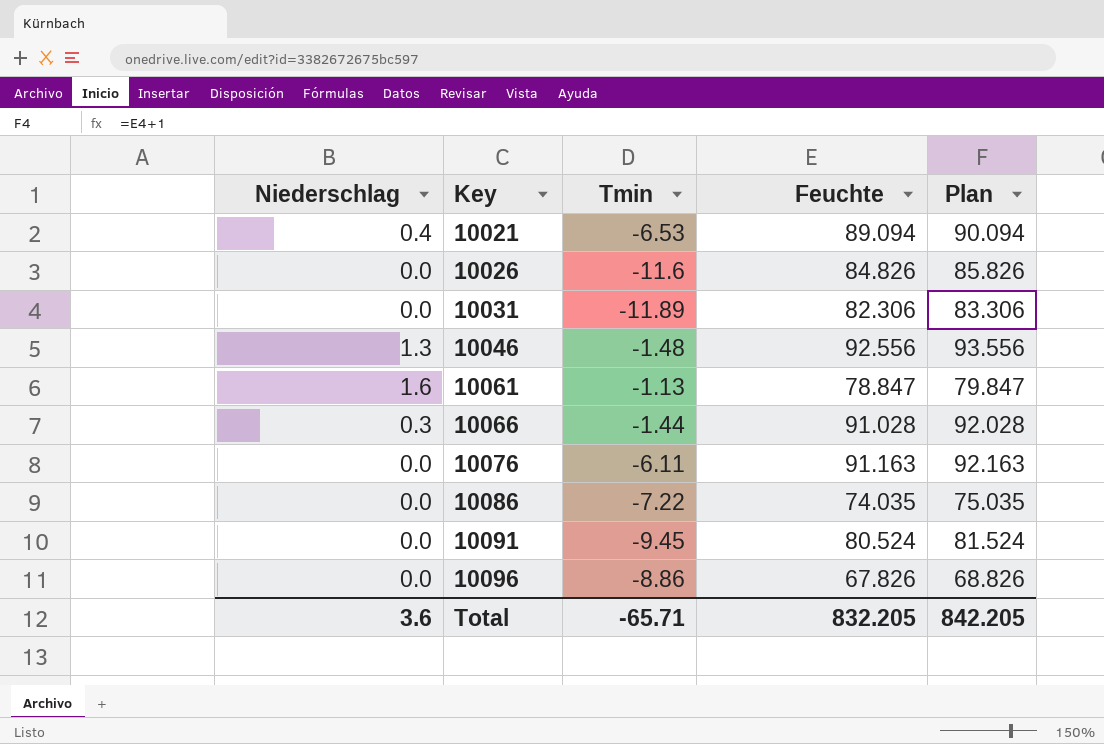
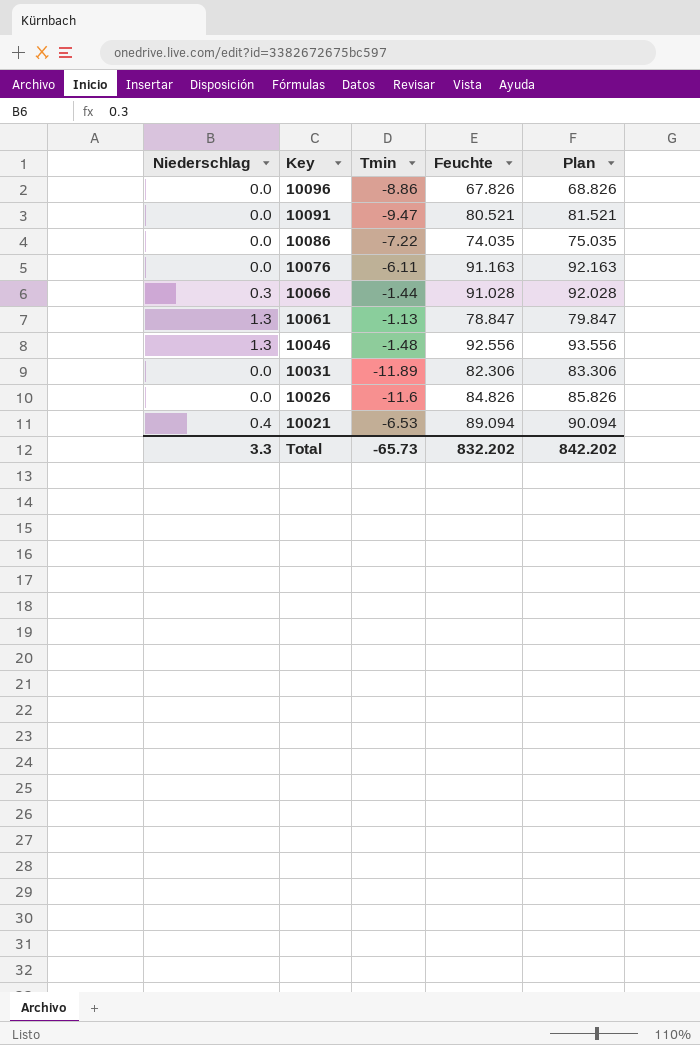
row order: Key ascending -> Key descending
10091 | Tmin: -9.45 -> -9.47
10091 | Feuchte: 80.524 -> 80.521
10091 | Plan: 81.524 -> 81.521
10061 | Niederschlag: 1.6 -> 1.3
Total | Niederschlag: 3.6 -> 3.3
Total | Tmin: -65.71 -> -65.73
Total | Feuchte: 832.205 -> 832.202
Total | Plan: 842.205 -> 842.202

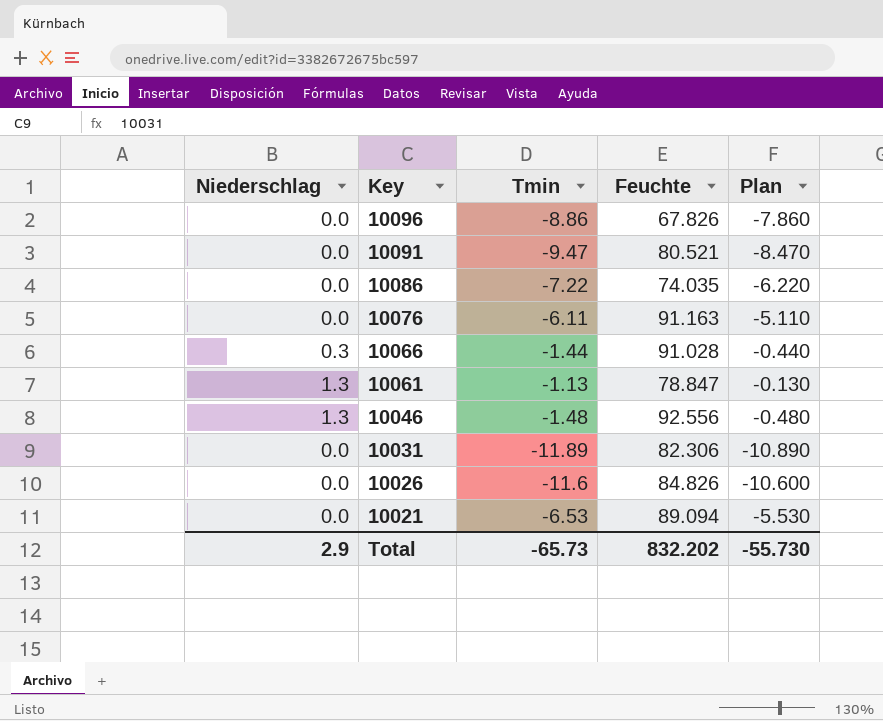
column Plan | formula: [Feuchte] + 1 -> [Tmin] + 1
10021 | Niederschlag: 0.4 -> 0.0
Total | Niederschlag: 3.3 -> 2.9
Total | Plan: 842.202 -> -55.730

